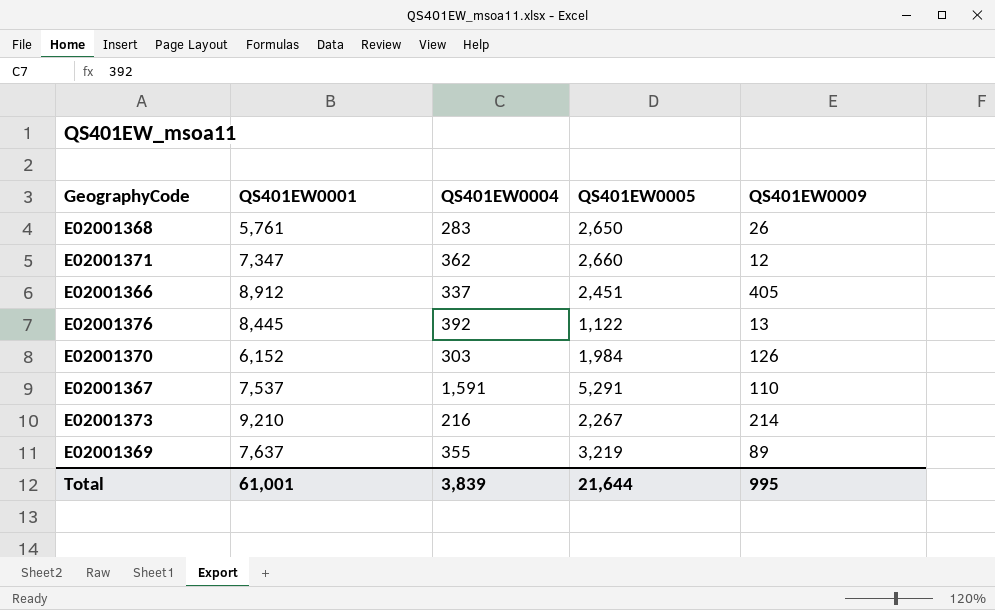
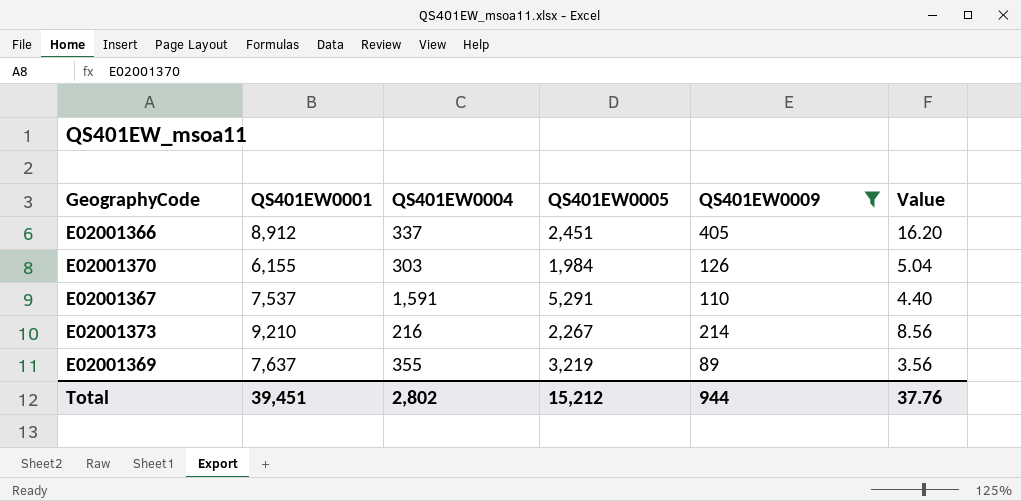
filter: none -> QS401EW0009 >= 89
column Value | formula: none -> [QS401EW0009] * 0.04
E02001370 | QS401EW0001: 6,152 -> 6,155
Total | QS401EW0001: 61,001 -> 39,451
Total | QS401EW0004: 3,839 -> 2,802
Total | QS401EW0005: 21,644 -> 15,212
Total | QS401EW0009: 995 -> 944

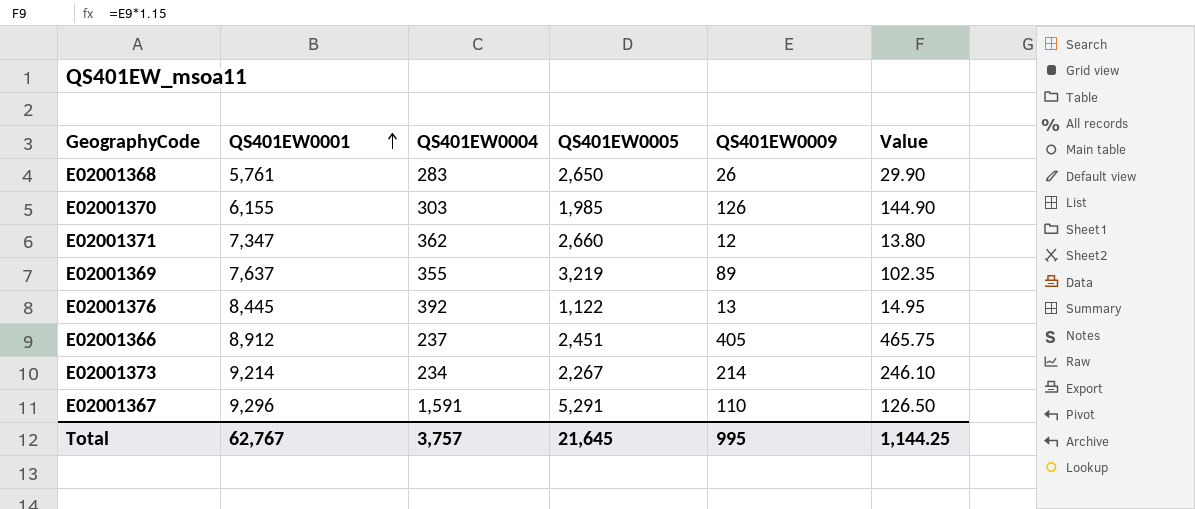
filter: QS401EW0009 >= 89 -> none
row order: none -> QS401EW0001 ascending
column Value | formula: [QS401EW0009] * 0.04 -> [QS401EW0009] * 1.15
E02001370 | QS401EW0005: 1,984 -> 1,985
E02001366 | QS401EW0004: 337 -> 237
E02001373 | QS401EW0001: 9,210 -> 9,214
E02001373 | QS401EW0004: 216 -> 234
E02001367 | QS401EW0001: 7,537 -> 9,296
Total | QS401EW0001: 39,451 -> 62,767
Total | QS401EW0004: 2,802 -> 3,757
Total | QS401EW0005: 15,212 -> 21,645
Total | QS401EW0009: 944 -> 995
Total | Value: 37.76 -> 1,144.25

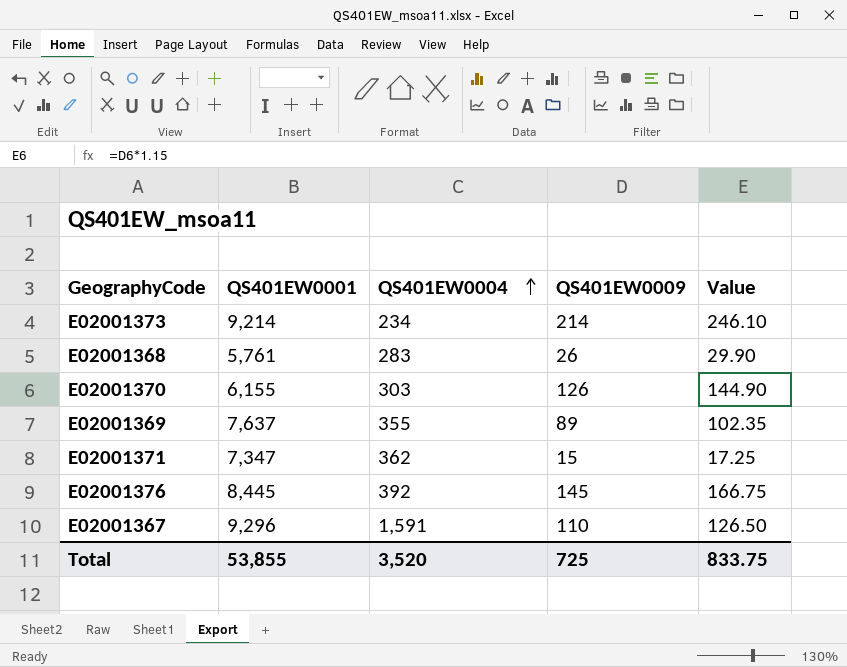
row order: QS401EW0001 ascending -> QS401EW0004 ascending
column QS401EW0005 | position: 4 -> none
row E02001366: 8,912 | 237 | 2,451 | 405 | 465.75 -> none
E02001371 | QS401EW0009: 12 -> 15
E02001371 | Value: 13.80 -> 17.25
E02001376 | QS401EW0009: 13 -> 145
E02001376 | Value: 14.95 -> 166.75
Total | QS401EW0001: 62,767 -> 53,855
Total | QS401EW0004: 3,757 -> 3,520
Total | QS401EW0009: 995 -> 725
Total | Value: 1,144.25 -> 833.75

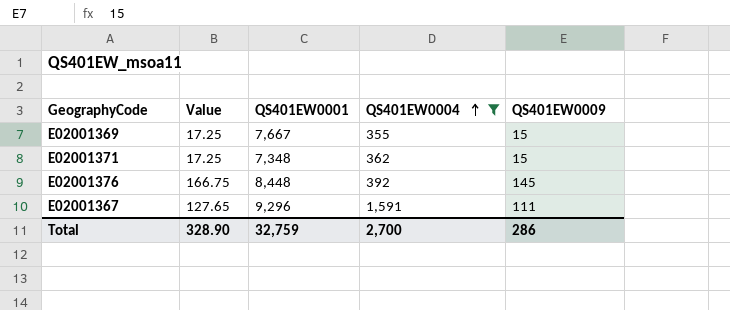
filter: none -> QS401EW0004 >= 355
column Value | position: 5 -> 2
E02001369 | Value: 102.35 -> 17.25
E02001369 | QS401EW0001: 7,637 -> 7,667
E02001369 | QS401EW0009: 89 -> 15
E02001371 | QS401EW0001: 7,347 -> 7,348
E02001376 | QS401EW0001: 8,445 -> 8,448
E02001367 | Value: 126.50 -> 127.65
E02001367 | QS401EW0009: 110 -> 111
Total | Value: 833.75 -> 328.90
Total | QS401EW0001: 53,855 -> 32,759
Total | QS401EW0004: 3,520 -> 2,700
Total | QS401EW0009: 725 -> 286

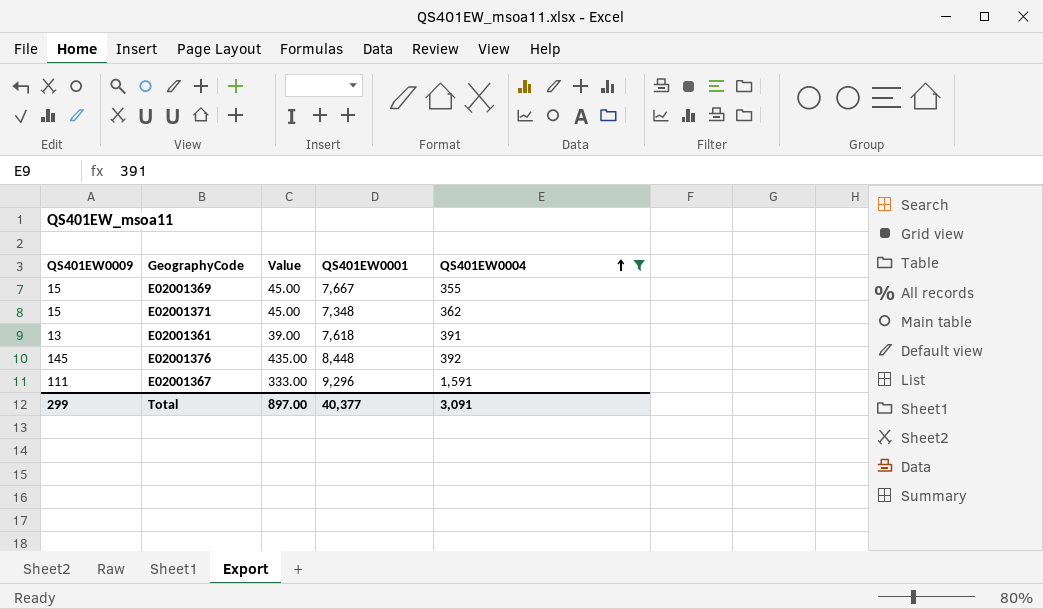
column QS401EW0009 | position: 5 -> 1
column Value | formula: [QS401EW0009] * 1.15 -> [QS401EW0009] * 3
row E02001361: none -> 13 | 39.00 | 7,618 | 391
Total | QS401EW0009: 286 -> 299
Total | Value: 328.90 -> 897.00
Total | QS401EW0001: 32,759 -> 40,377
Total | QS401EW0004: 2,700 -> 3,091

